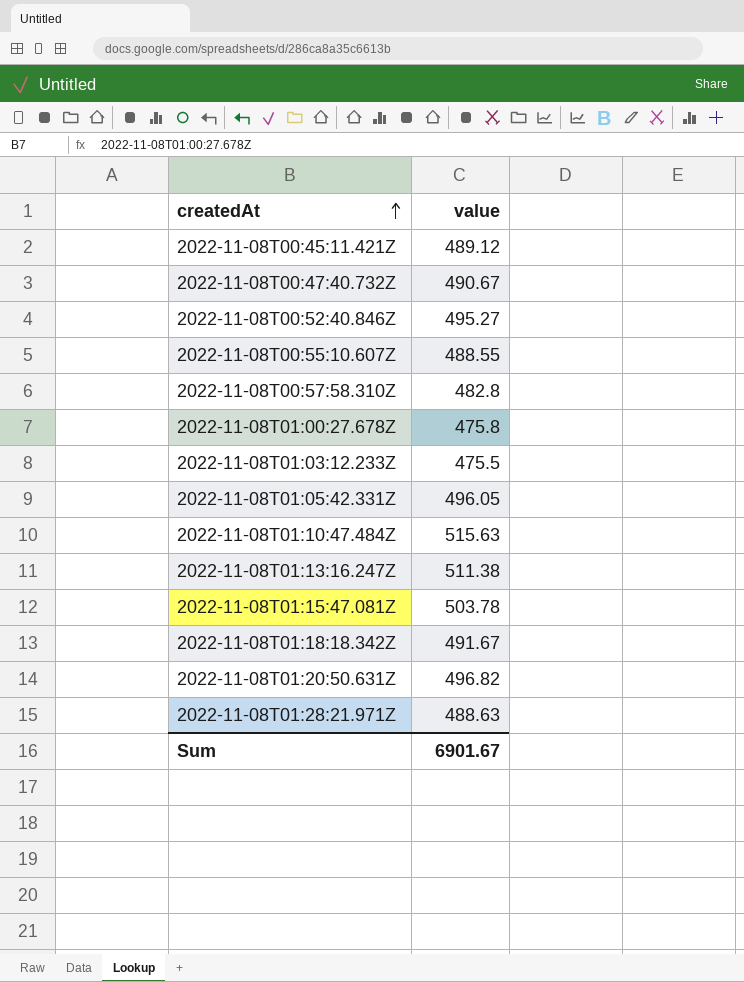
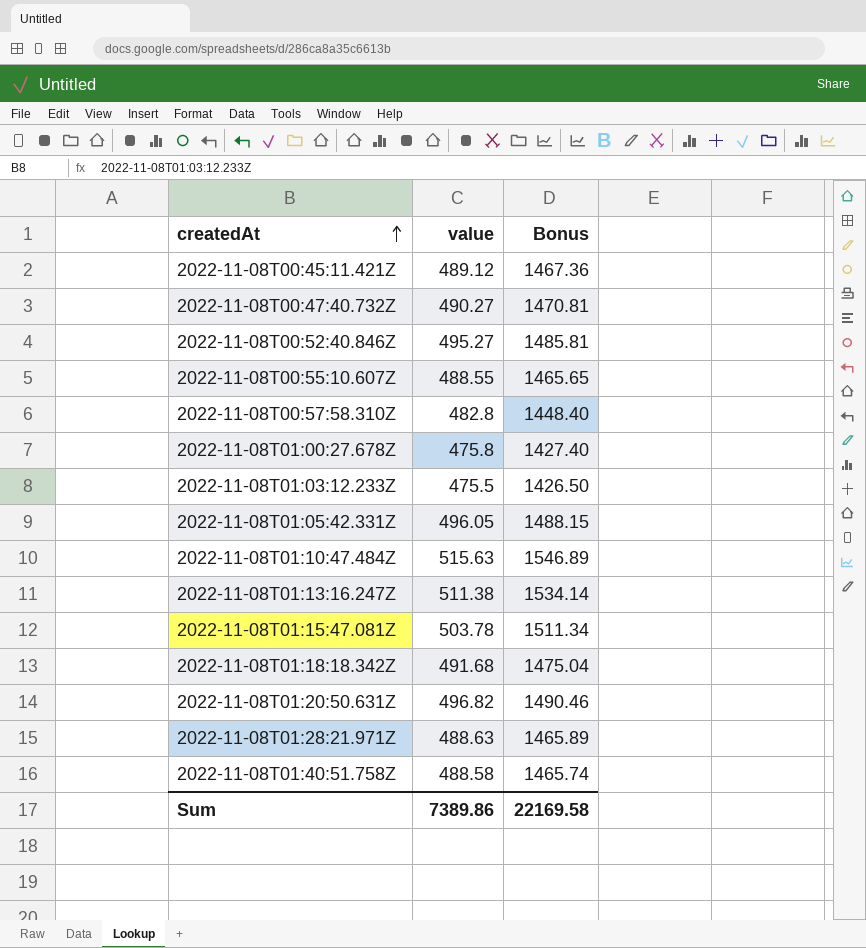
column Bonus | formula: none -> [value] * 3
2022-11-08T00:47:40.732Z | value: 490.67 -> 490.27
2022-11-08T01:18:18.342Z | value: 491.67 -> 491.68
row 2022-11-08T01:40:51.758Z: none -> 488.58 | 1465.74
Sum | value: 6901.67 -> 7389.86

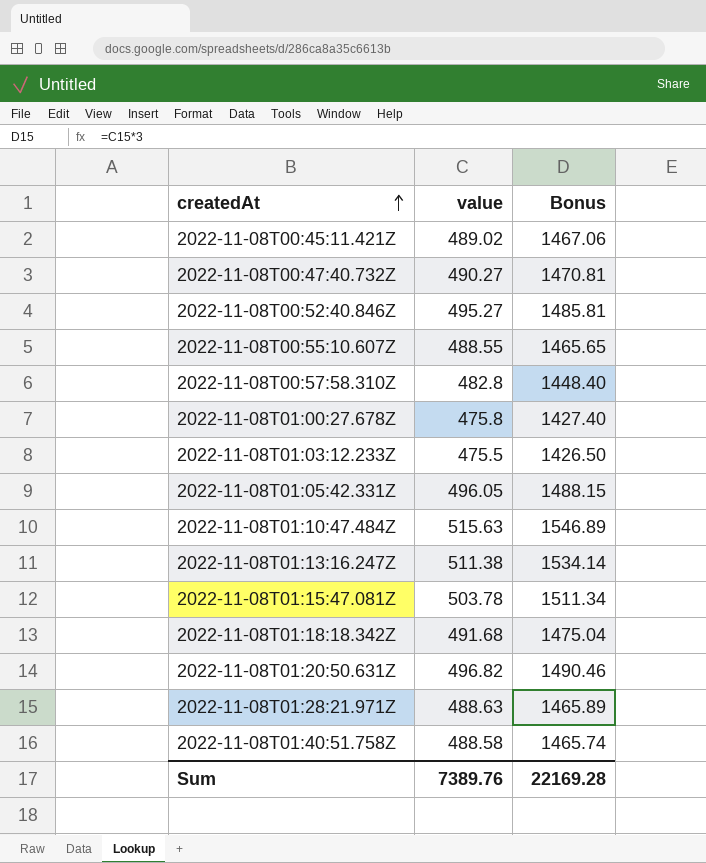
2022-11-08T00:45:11.421Z | value: 489.12 -> 489.02
2022-11-08T00:45:11.421Z | Bonus: 1467.36 -> 1467.06
Sum | value: 7389.86 -> 7389.76
Sum | Bonus: 22169.58 -> 22169.28

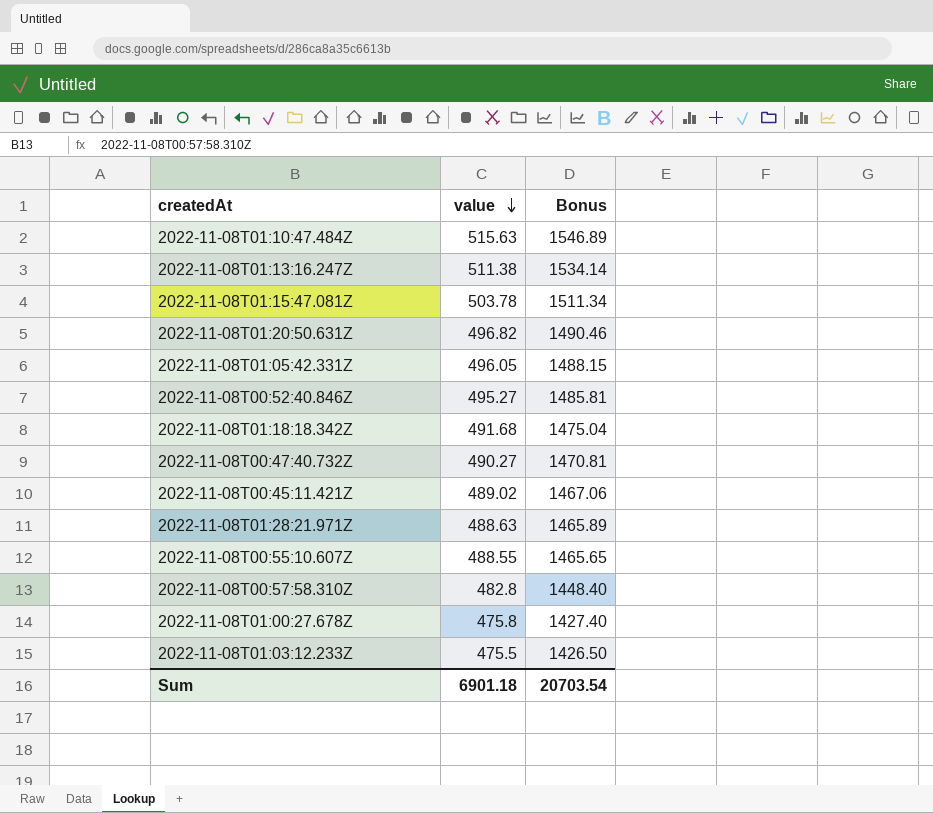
row order: createdAt ascending -> value descending
row 2022-11-08T01:40:51.758Z: 488.58 | 1465.74 -> none
Sum | value: 7389.76 -> 6901.18
Sum | Bonus: 22169.28 -> 20703.54

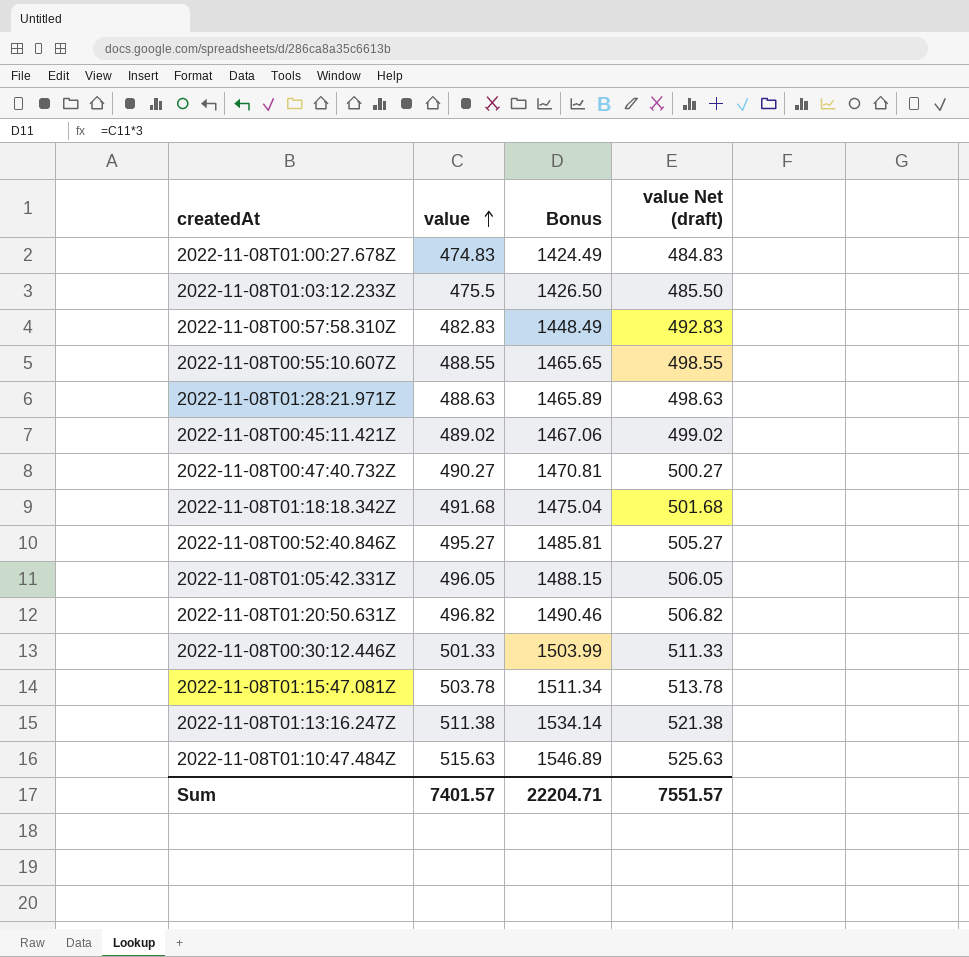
row order: value descending -> value ascending
column value Net (draft) | formula: none -> [value] + 10
2022-11-08T01:00:27.678Z | value: 475.8 -> 474.83
2022-11-08T01:00:27.678Z | Bonus: 1427.40 -> 1424.49
2022-11-08T00:57:58.310Z | value: 482.8 -> 482.83
2022-11-08T00:57:58.310Z | Bonus: 1448.40 -> 1448.49
row 2022-11-08T00:30:12.446Z: none -> 501.33 | 1503.99 | 511.33
Sum | value: 6901.18 -> 7401.57
Sum | Bonus: 20703.54 -> 22204.71

